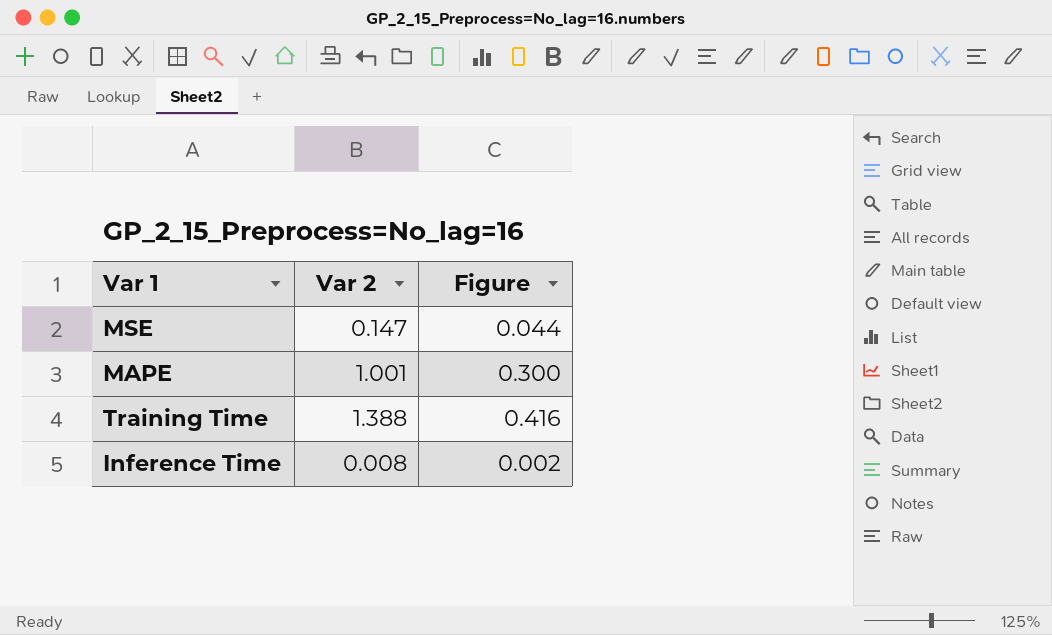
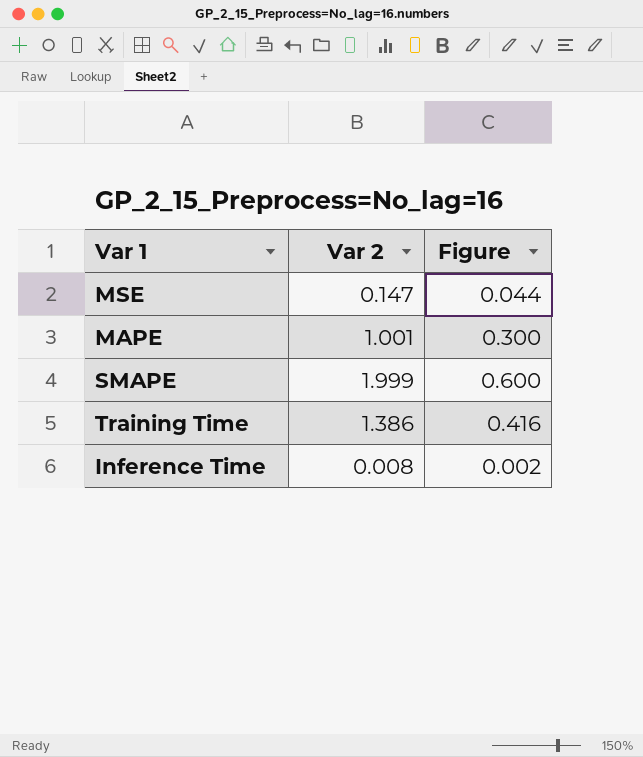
row SMAPE: none -> 1.999 | 0.600
Training Time | Var 2: 1.388 -> 1.386

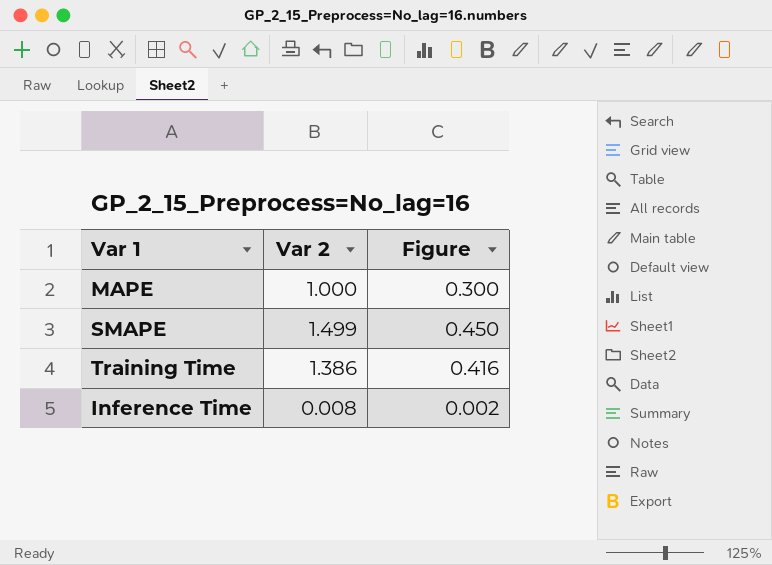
row MSE: 0.147 | 0.044 -> none
MAPE | Var 2: 1.001 -> 1.000
SMAPE | Var 2: 1.999 -> 1.499
SMAPE | Figure: 0.600 -> 0.450

